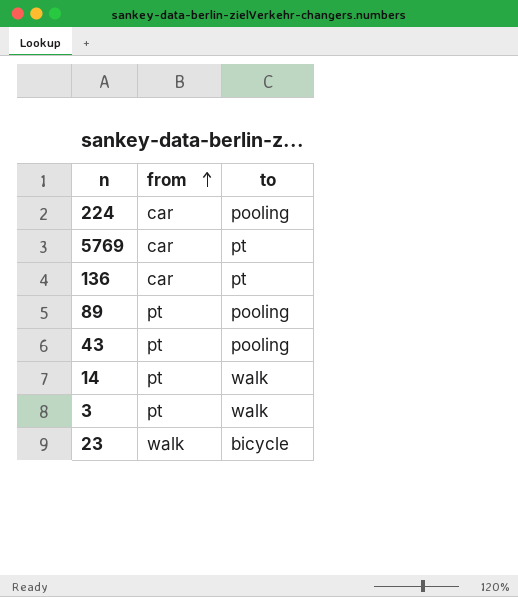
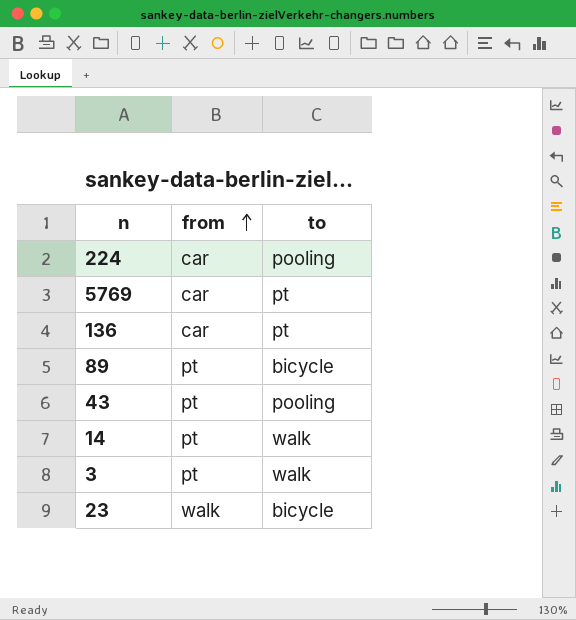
89 | to: pooling -> bicycle

